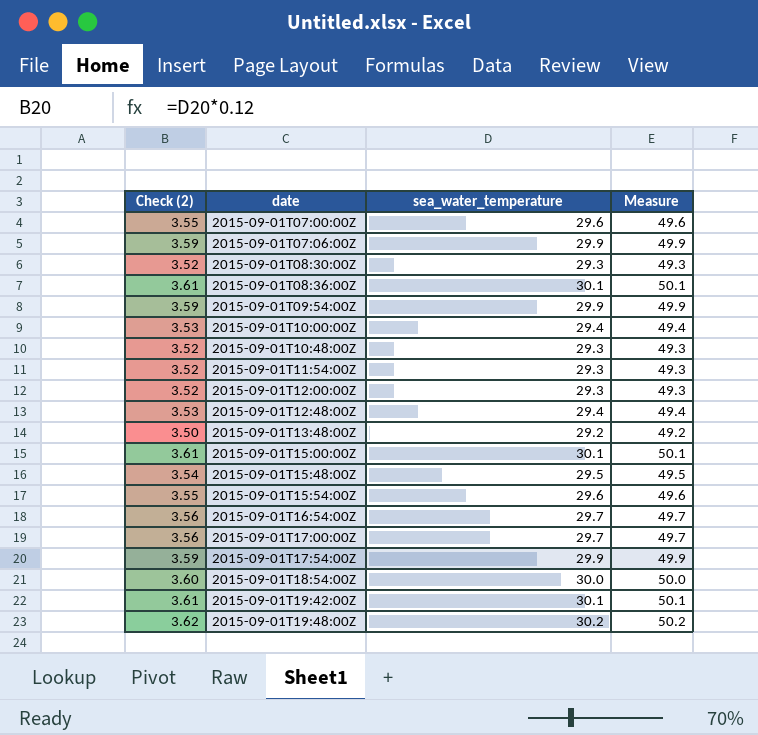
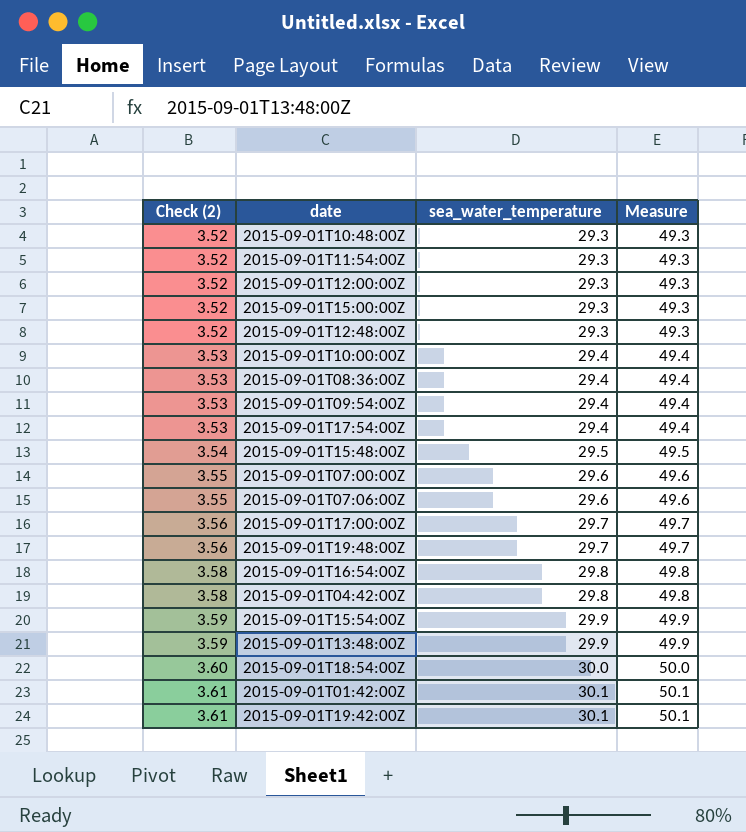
row order: date ascending -> Check (2) ascending
row 2015-09-01T08:30:00Z: 3.52 | 29.3 | 49.3 -> none
2015-09-01T15:00:00Z | Check (2): 3.61 -> 3.52
2015-09-01T15:00:00Z | sea_water_temperature: 30.1 -> 29.3
2015-09-01T15:00:00Z | Measure: 50.1 -> 49.3
2015-09-01T12:48:00Z | Check (2): 3.53 -> 3.52
2015-09-01T12:48:00Z | sea_water_temperature: 29.4 -> 29.3
2015-09-01T12:48:00Z | Measure: 49.4 -> 49.3
2015-09-01T08:36:00Z | Check (2): 3.61 -> 3.53
2015-09-01T08:36:00Z | sea_water_temperature: 30.1 -> 29.4
2015-09-01T08:36:00Z | Measure: 50.1 -> 49.4
2015-09-01T09:54:00Z | Check (2): 3.59 -> 3.53
2015-09-01T09:54:00Z | sea_water_temperature: 29.9 -> 29.4
2015-09-01T09:54:00Z | Measure: 49.9 -> 49.4
2015-09-01T17:54:00Z | Check (2): 3.59 -> 3.53
2015-09-01T17:54:00Z | sea_water_temperature: 29.9 -> 29.4
2015-09-01T17:54:00Z | Measure: 49.9 -> 49.4
2015-09-01T07:06:00Z | Check (2): 3.59 -> 3.55
2015-09-01T07:06:00Z | sea_water_temperature: 29.9 -> 29.6
2015-09-01T07:06:00Z | Measure: 49.9 -> 49.6
2015-09-01T19:48:00Z | Check (2): 3.62 -> 3.56
2015-09-01T19:48:00Z | sea_water_temperature: 30.2 -> 29.7
2015-09-01T19:48:00Z | Measure: 50.2 -> 49.7
2015-09-01T16:54:00Z | Check (2): 3.56 -> 3.58
2015-09-01T16:54:00Z | sea_water_temperature: 29.7 -> 29.8
2015-09-01T16:54:00Z | Measure: 49.7 -> 49.8
row 2015-09-01T04:42:00Z: none -> 3.58 | 29.8 | 49.8
2015-09-01T15:54:00Z | Check (2): 3.55 -> 3.59
2015-09-01T15:54:00Z | sea_water_temperature: 29.6 -> 29.9
2015-09-01T15:54:00Z | Measure: 49.6 -> 49.9
2015-09-01T13:48:00Z | Check (2): 3.50 -> 3.59
2015-09-01T13:48:00Z | sea_water_temperature: 29.2 -> 29.9
2015-09-01T13:48:00Z | Measure: 49.2 -> 49.9
row 2015-09-01T01:42:00Z: none -> 3.61 | 30.1 | 50.1

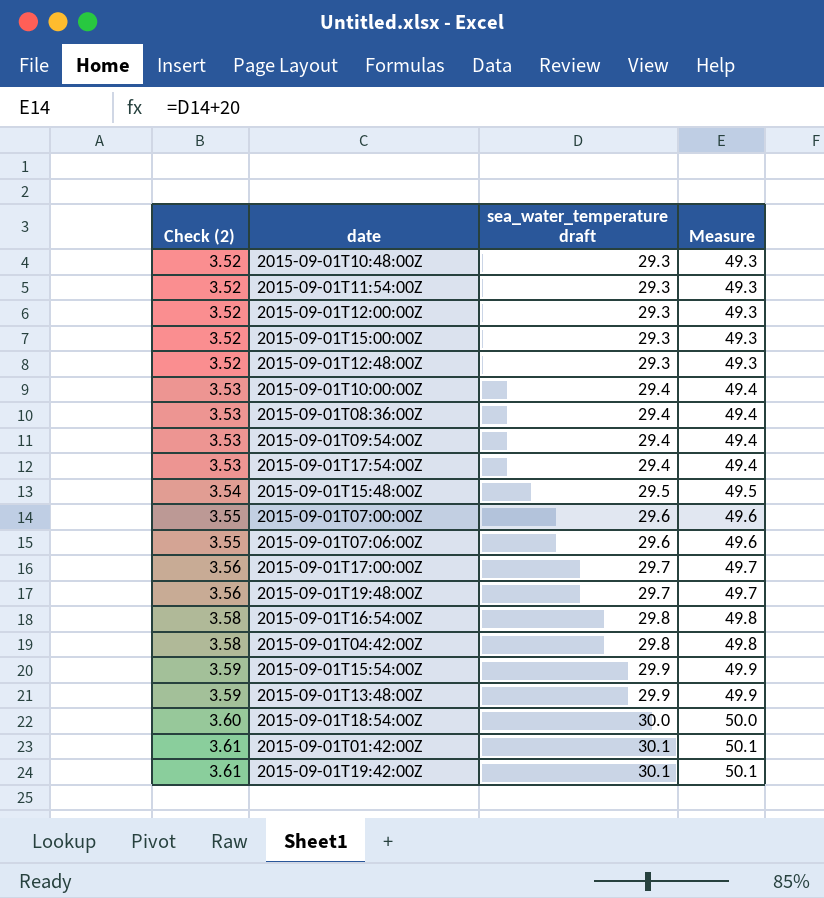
column name: sea_water_temperature -> sea_water_temperature draft

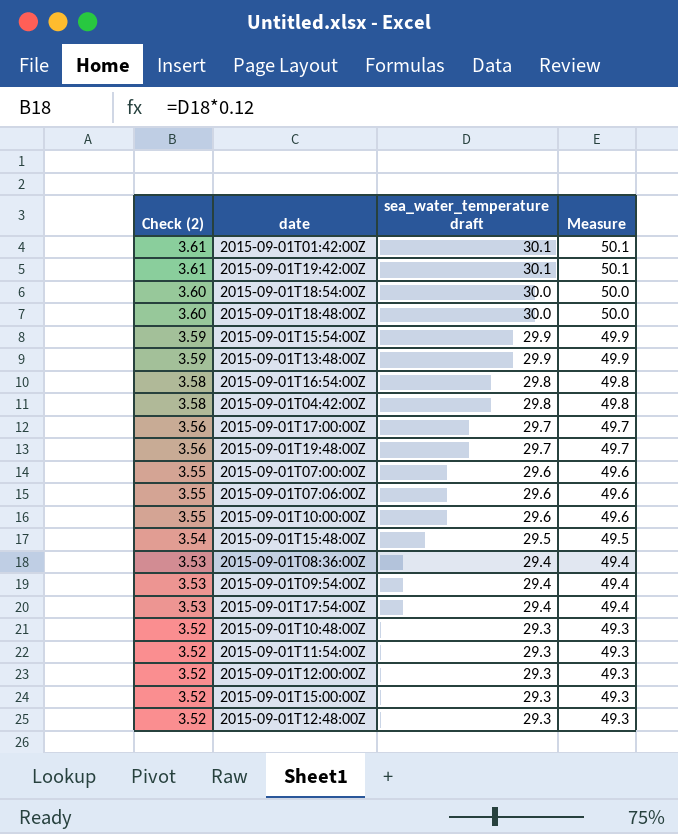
row order: Check (2) ascending -> Check (2) descending
row 2015-09-01T18:48:00Z: none -> 3.60 | 30.0 | 50.0
2015-09-01T10:00:00Z | Check (2): 3.53 -> 3.55
2015-09-01T10:00:00Z | sea_water_temperature draft: 29.4 -> 29.6
2015-09-01T10:00:00Z | Measure: 49.4 -> 49.6

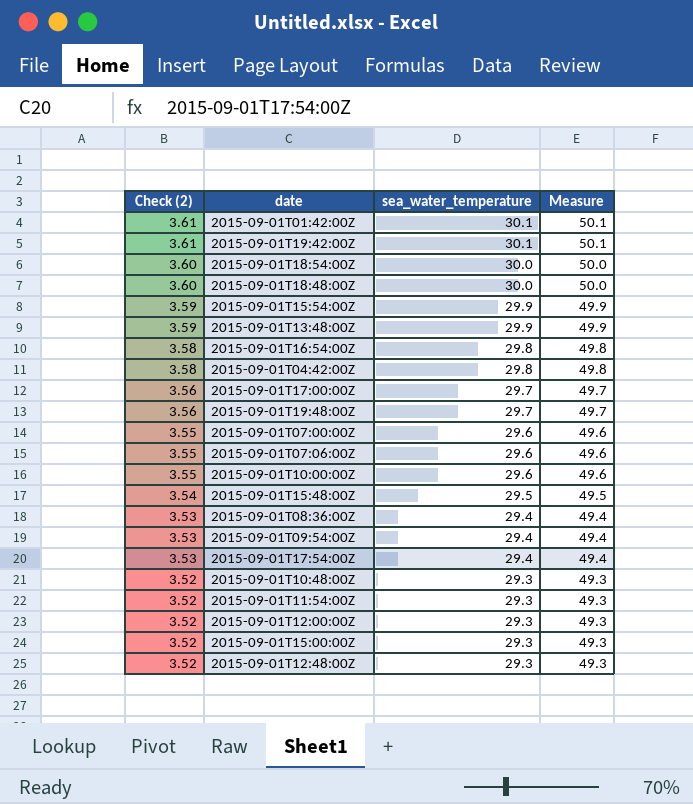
column name: sea_water_temperature draft -> sea_water_temperature

